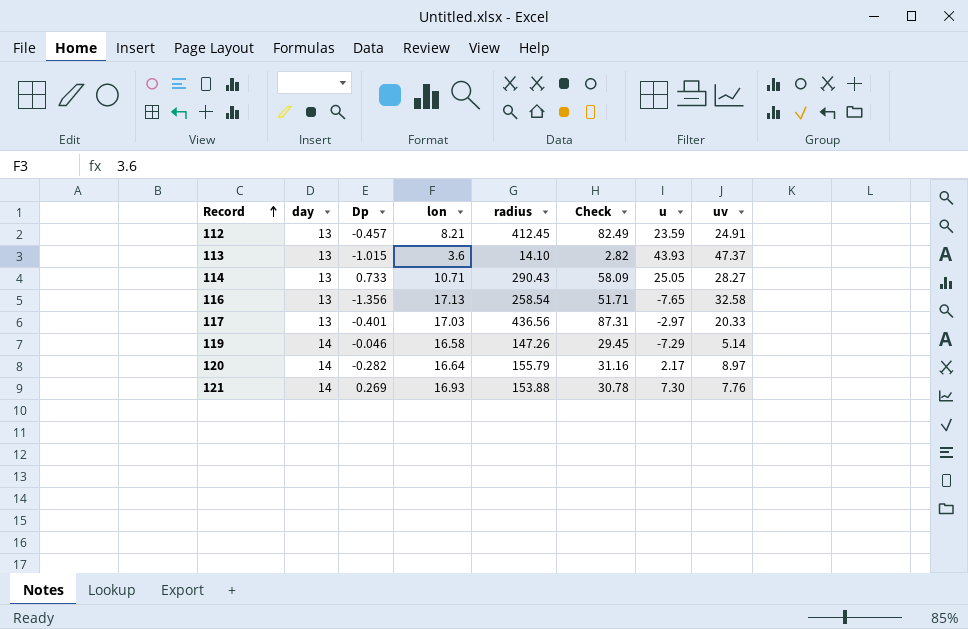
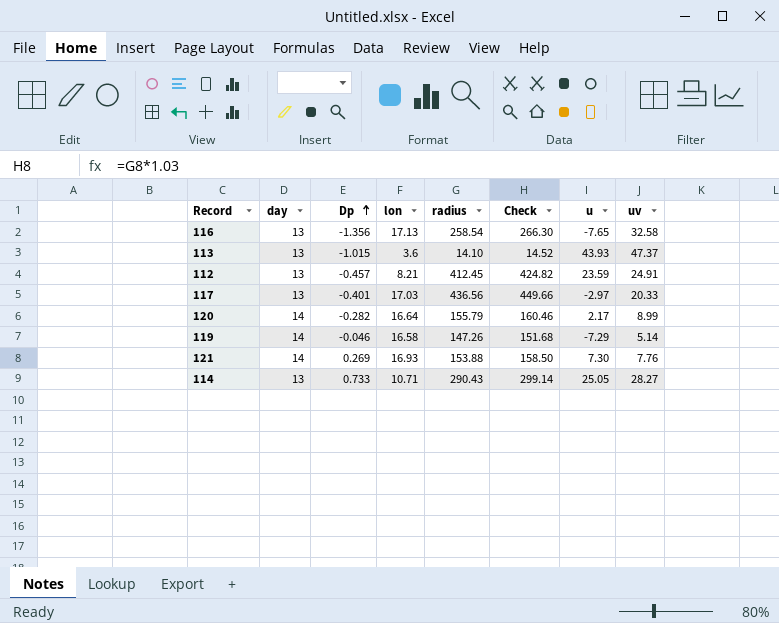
row order: Record ascending -> Dp ascending
column Check | formula: [radius] * 0.2 -> [radius] * 1.03
120 | uv: 8.97 -> 8.99

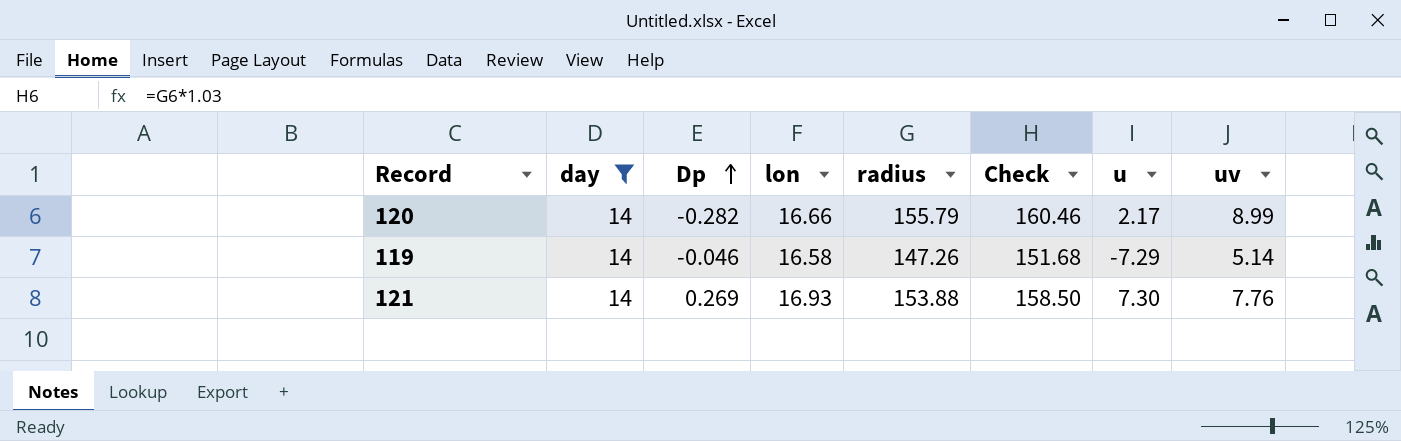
filter: none -> day = 14
120 | lon: 16.64 -> 16.66

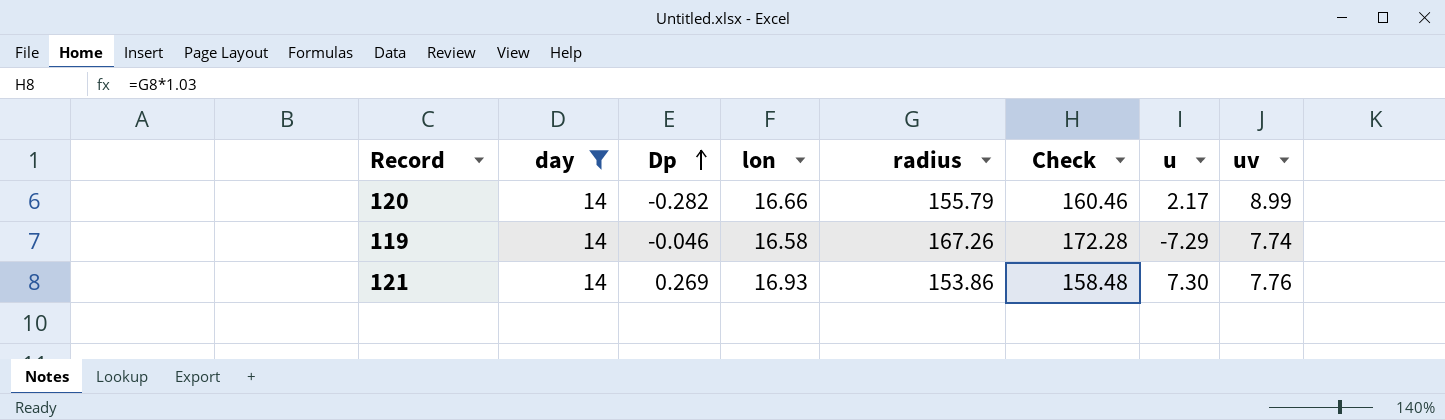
119 | radius: 147.26 -> 167.26
119 | Check: 151.68 -> 172.28
119 | uv: 5.14 -> 7.74
121 | radius: 153.88 -> 153.86
121 | Check: 158.50 -> 158.48

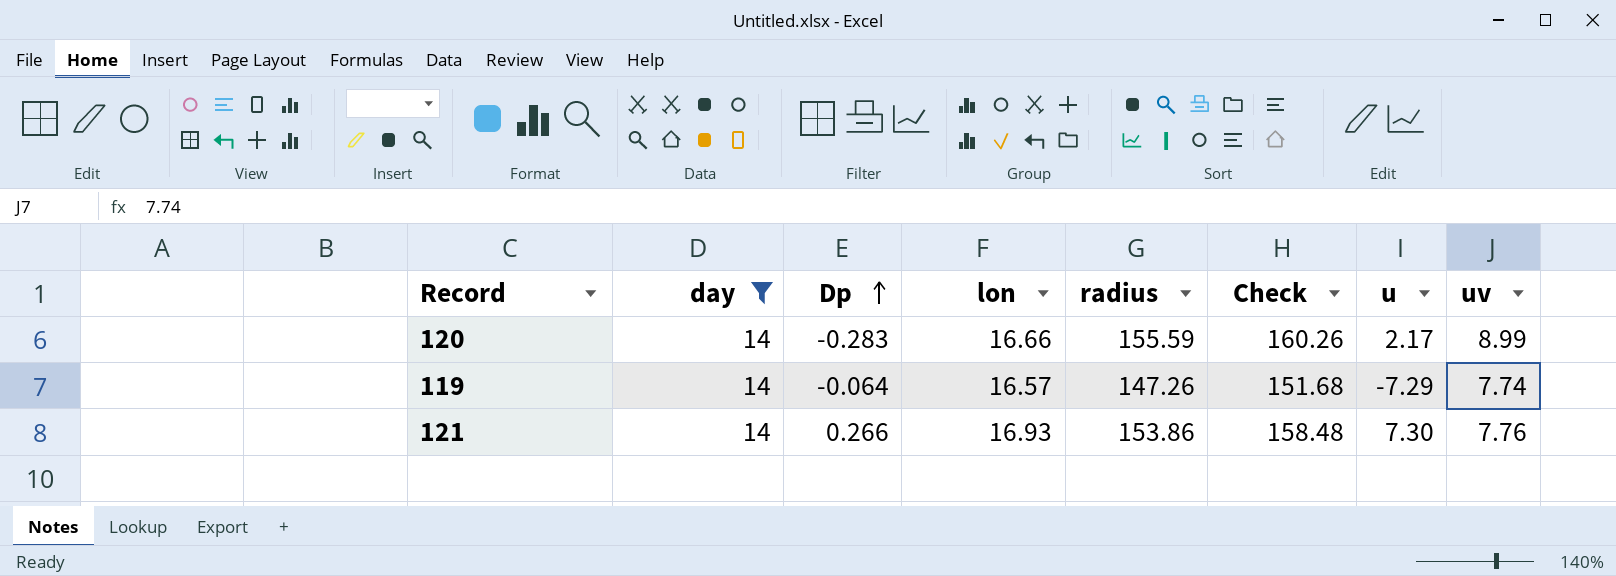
120 | Dp: -0.282 -> -0.283
120 | radius: 155.79 -> 155.59
120 | Check: 160.46 -> 160.26
119 | Dp: -0.046 -> -0.064
119 | lon: 16.58 -> 16.57
119 | radius: 167.26 -> 147.26
119 | Check: 172.28 -> 151.68
121 | Dp: 0.269 -> 0.266

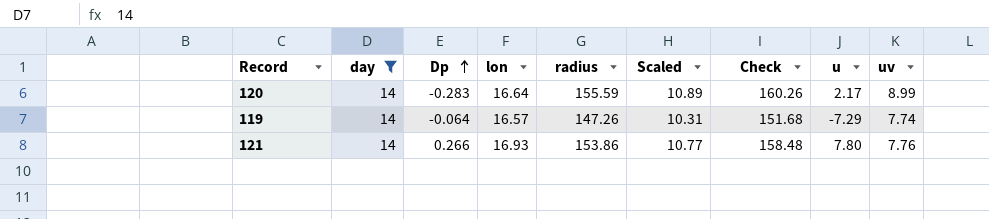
column Scaled | formula: none -> [radius] * 0.07
120 | lon: 16.66 -> 16.64
121 | u: 7.30 -> 7.80

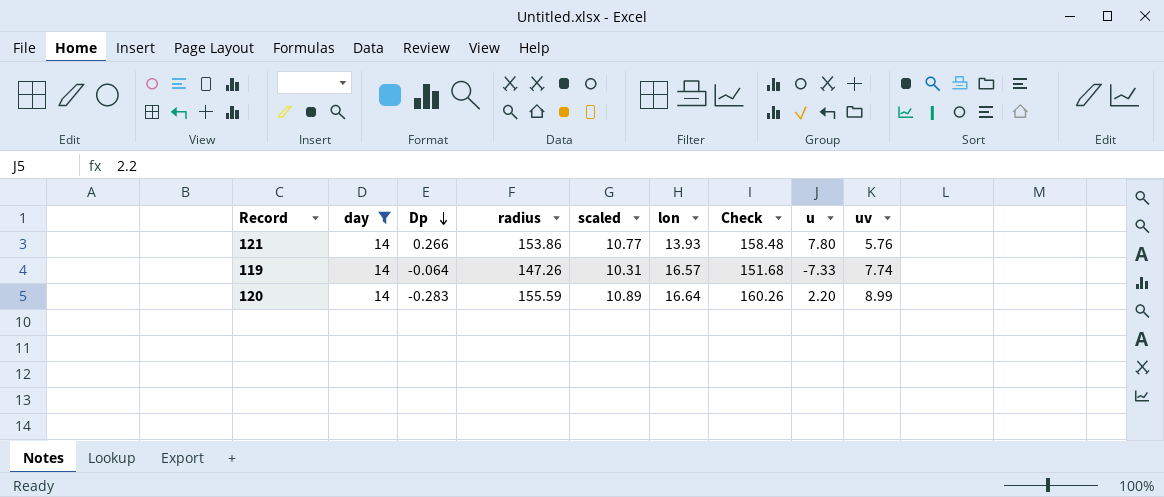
row order: Dp ascending -> Dp descending
column name: Scaled -> scaled
column lon | position: 4 -> 6
121 | lon: 16.93 -> 13.93
121 | uv: 7.76 -> 5.76
119 | u: -7.29 -> -7.33
120 | u: 2.17 -> 2.20

